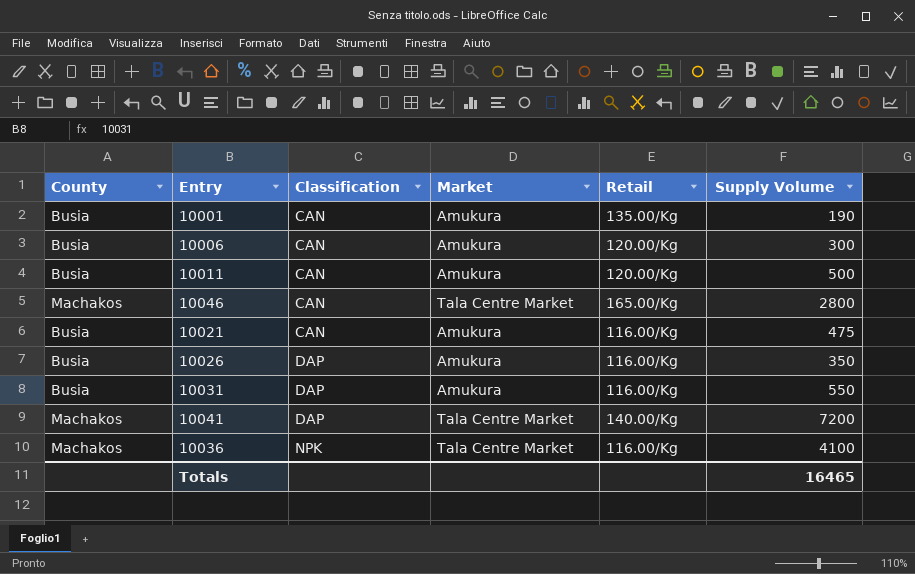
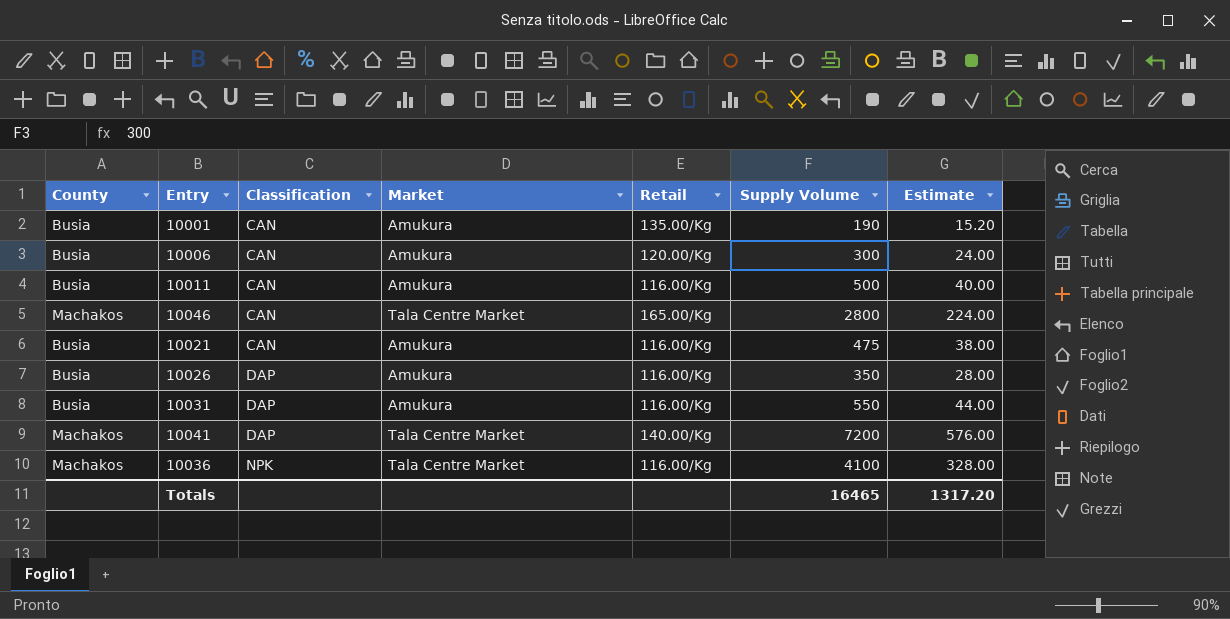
column Estimate | formula: none -> [Supply Volume] * 0.08
10011 | Retail: 120.00/Kg -> 116.00/Kg

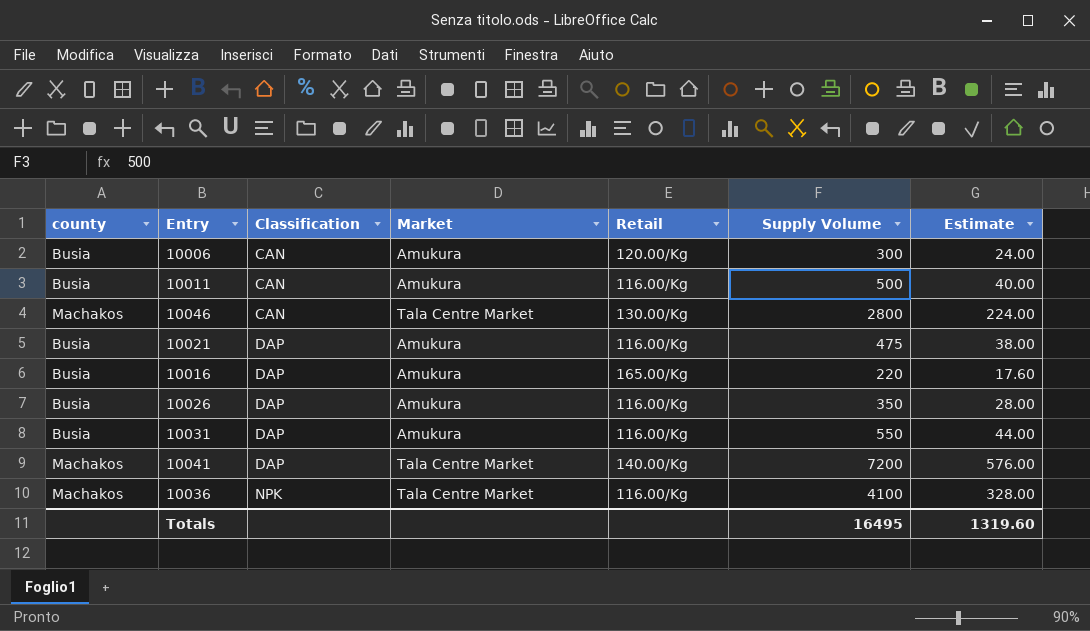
column name: County -> county
row 10001: Busia | CAN | Amukura | 135.00/Kg | 190 | 15.20 -> none
10046 | Retail: 165.00/Kg -> 130.00/Kg
10021 | Classification: CAN -> DAP
row 10016: none -> Busia | DAP | Amukura | 165.00/Kg | 220 | 17.60
Totals | Supply Volume: 16465 -> 16495
Totals | Estimate: 1317.20 -> 1319.60

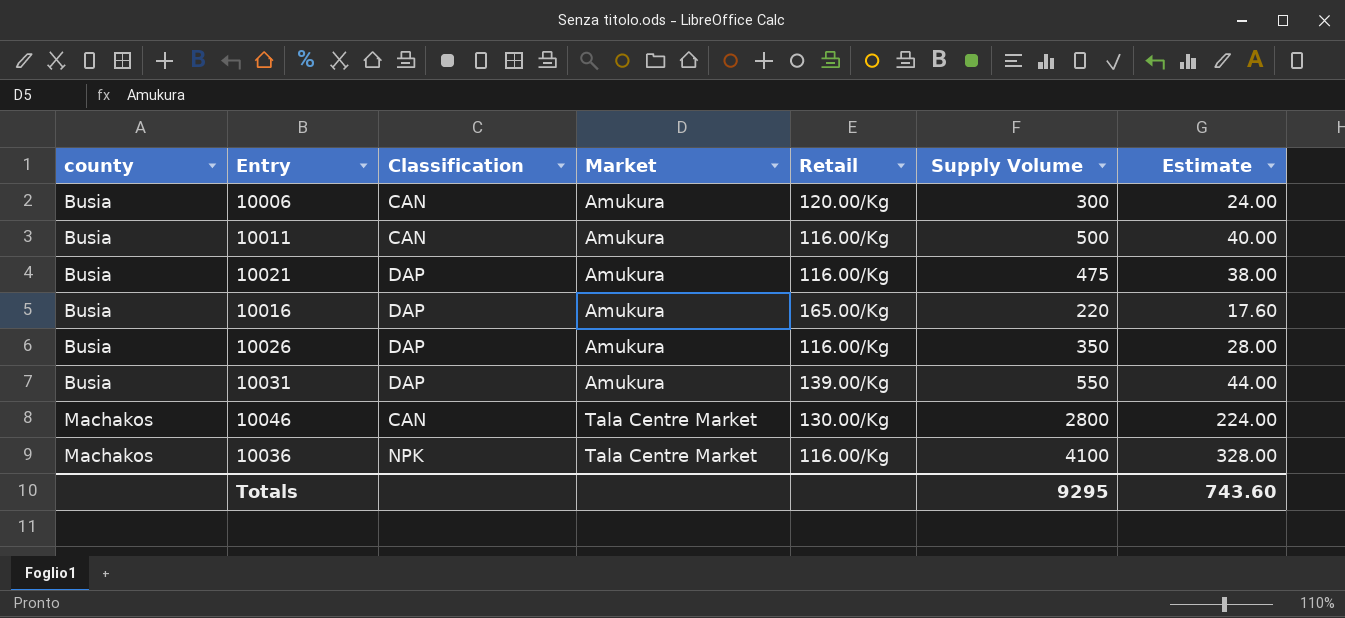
row order: Classification ascending -> county ascending
row 10041: Machakos | DAP | Tala Centre Market | 140.00/Kg | 7200 | 576.00 -> none
10031 | Retail: 116.00/Kg -> 139.00/Kg
Totals | Supply Volume: 16495 -> 9295
Totals | Estimate: 1319.60 -> 743.60

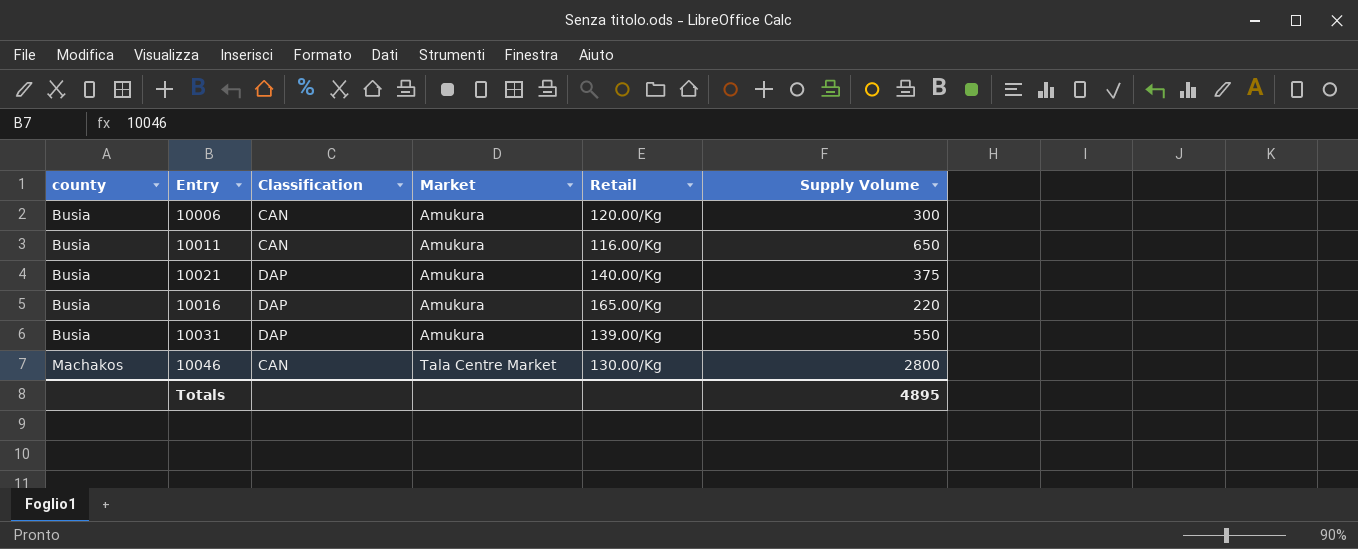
column Estimate | formula: [Supply Volume] * 0.08 -> none
row 10026: Busia | DAP | Amukura | 116.00/Kg | 350 | 28.00 -> none
row 10036: Machakos | NPK | Tala Centre Market | 116.00/Kg | 4100 | 328.00 -> none
10011 | Supply Volume: 500 -> 650
10021 | Retail: 116.00/Kg -> 140.00/Kg
10021 | Supply Volume: 475 -> 375
Totals | Supply Volume: 9295 -> 4895

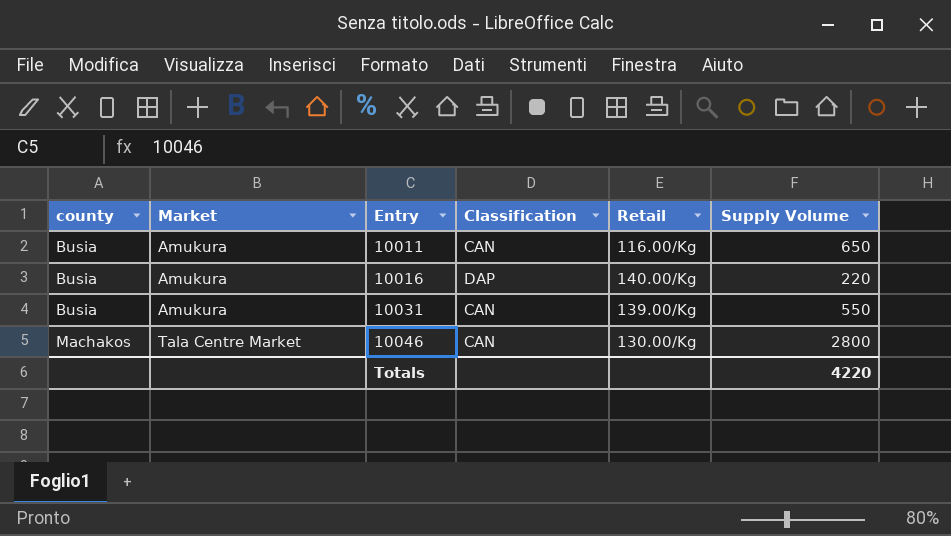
column Market | position: 4 -> 2
row 10006: Busia | CAN | Amukura | 120.00/Kg | 300 -> none
row 10021: Busia | DAP | Amukura | 140.00/Kg | 375 -> none
10016 | Retail: 165.00/Kg -> 140.00/Kg
10031 | Classification: DAP -> CAN
Totals | Supply Volume: 4895 -> 4220

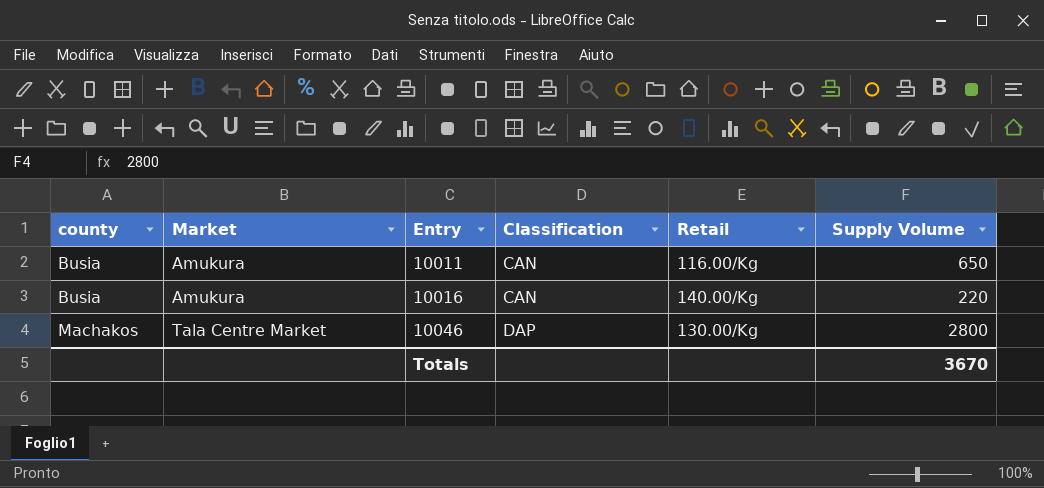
row 10031: Busia | Amukura | CAN | 139.00/Kg | 550 -> none
10016 | Classification: DAP -> CAN
10046 | Classification: CAN -> DAP
Totals | Supply Volume: 4220 -> 3670

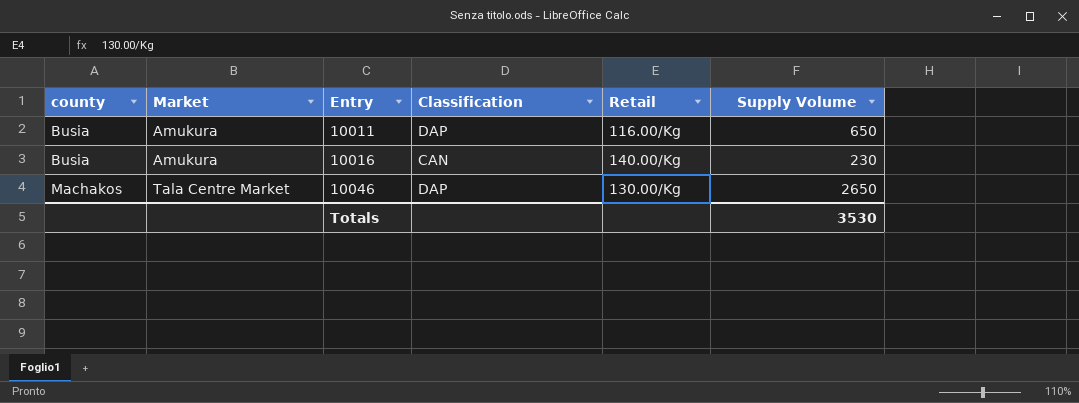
10011 | Classification: CAN -> DAP
10016 | Supply Volume: 220 -> 230
10046 | Supply Volume: 2800 -> 2650
Totals | Supply Volume: 3670 -> 3530

